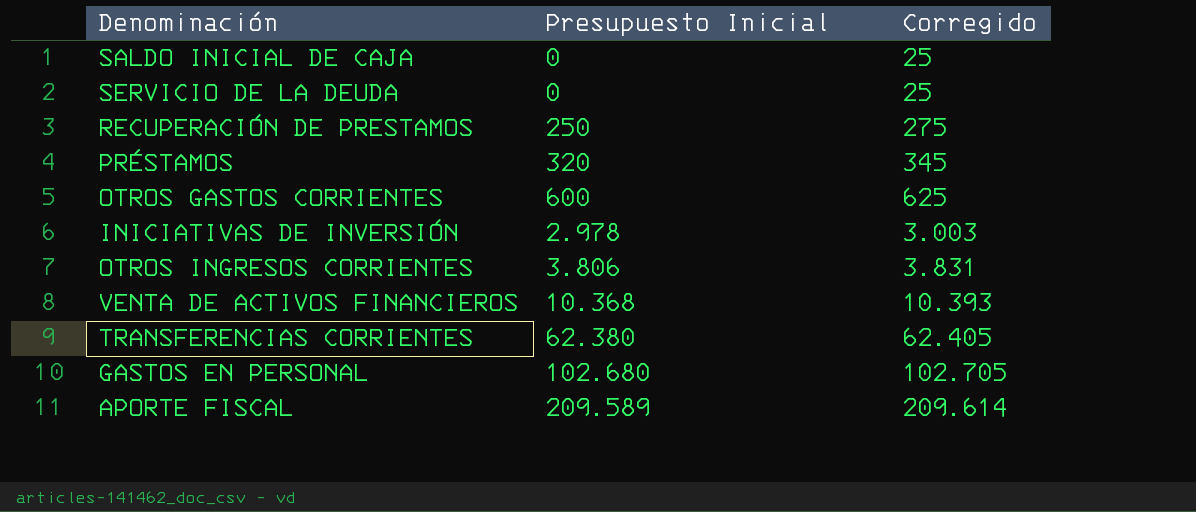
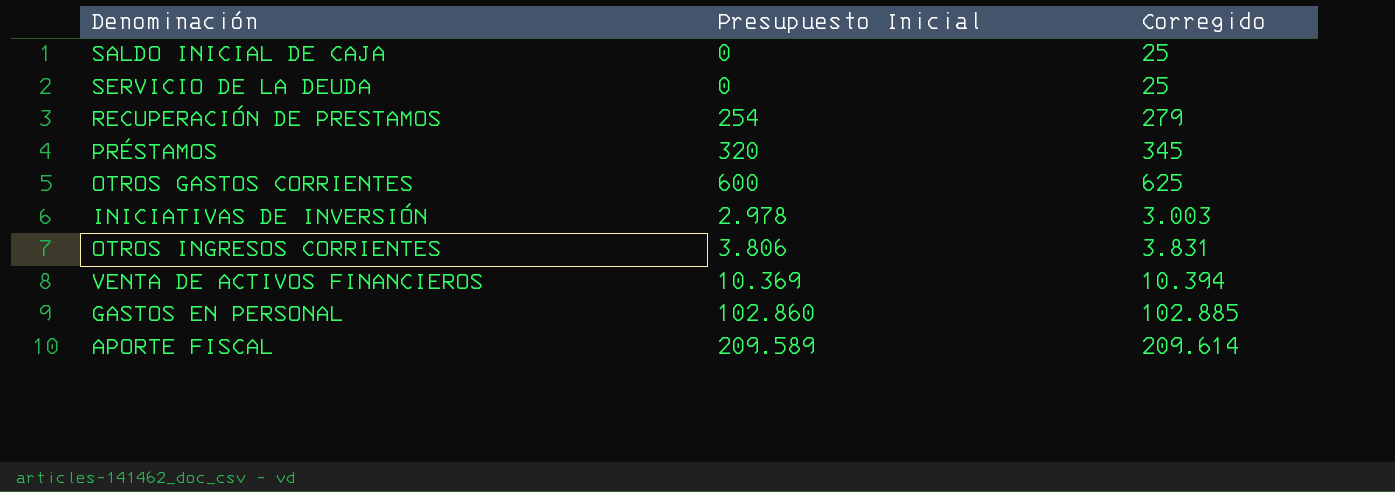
row TRANSFERENCIAS CORRIENTES: 62.380 | 62.405 -> none
RECUPERACIÓN DE PRESTAMOS | Presupuesto Inicial: 250 -> 254
RECUPERACIÓN DE PRESTAMOS | Corregido: 275 -> 279
VENTA DE ACTIVOS FINANCIEROS | Presupuesto Inicial: 10.368 -> 10.369
VENTA DE ACTIVOS FINANCIEROS | Corregido: 10.393 -> 10.394
GASTOS EN PERSONAL | Presupuesto Inicial: 102.680 -> 102.860
GASTOS EN PERSONAL | Corregido: 102.705 -> 102.885

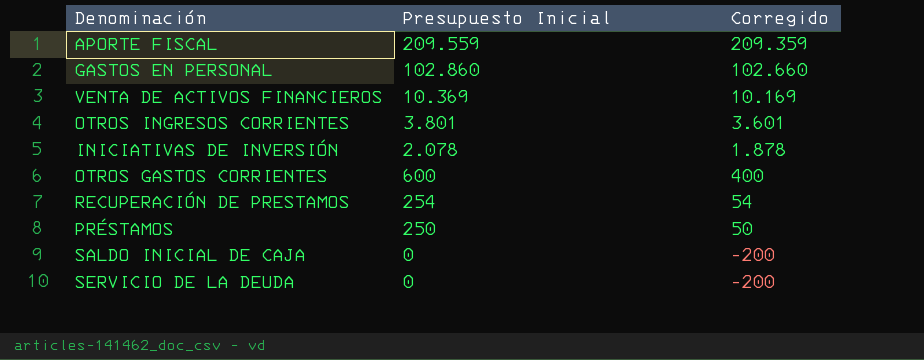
row order: Presupuesto Inicial ascending -> Presupuesto Inicial descending
column Corregido | formula: [Presupuesto Inicial] + 25 -> [Presupuesto Inicial] - 200
APORTE FISCAL | Presupuesto Inicial: 209.589 -> 209.559
OTROS INGRESOS CORRIENTES | Presupuesto Inicial: 3.806 -> 3.801
INICIATIVAS DE INVERSIÓN | Presupuesto Inicial: 2.978 -> 2.078
PRÉSTAMOS | Presupuesto Inicial: 320 -> 250

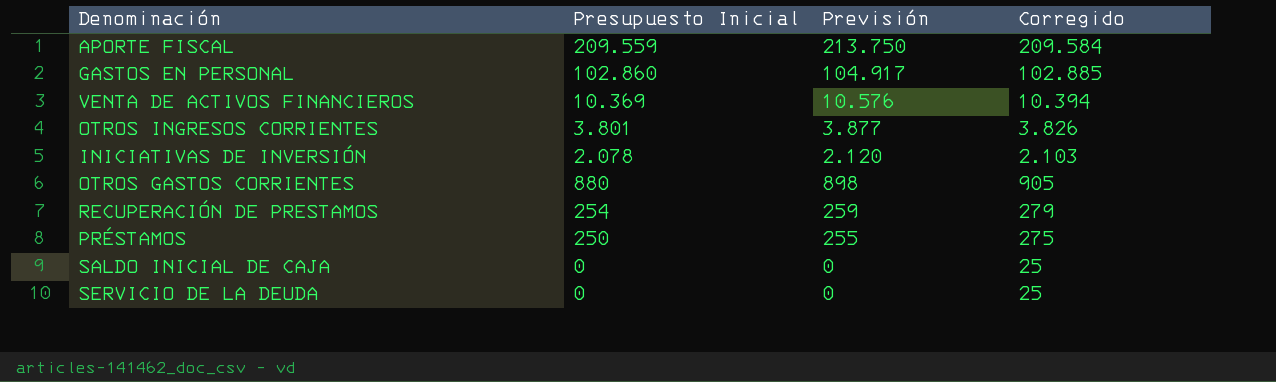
column Previsión | formula: none -> [Presupuesto Inicial] * 1,02
column Corregido | formula: [Presupuesto Inicial] - 200 -> [Presupuesto Inicial] + 25
OTROS GASTOS CORRIENTES | Presupuesto Inicial: 600 -> 880

